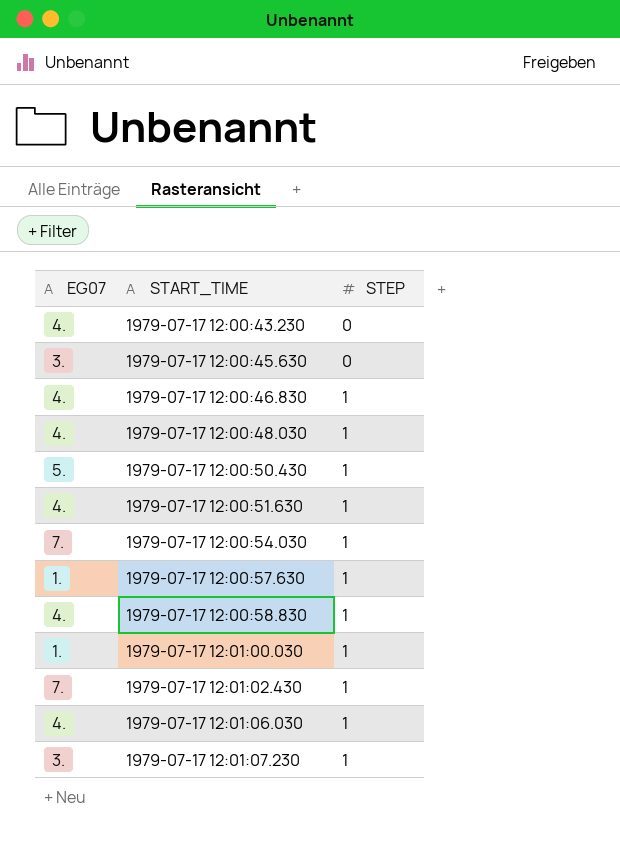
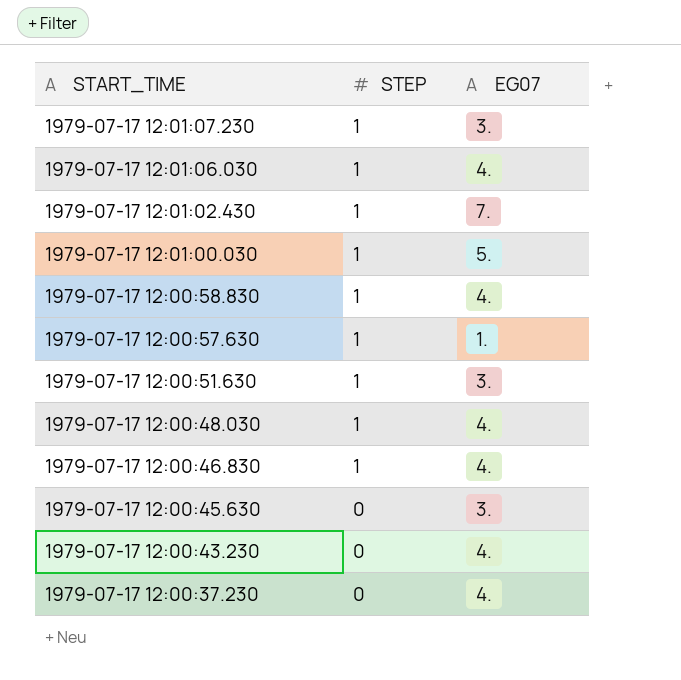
row order: START_TIME ascending -> START_TIME descending
column EG07 | position: 1 -> 3
row 1979-07-17 12:00:50.430: 5. | 1 -> none
row 1979-07-17 12:00:54.030: 7. | 1 -> none
1979-07-17 12:01:00.030 | EG07: 1. -> 5.
1979-07-17 12:00:51.630 | EG07: 4. -> 3.
row 1979-07-17 12:00:37.230: none -> 0 | 4.

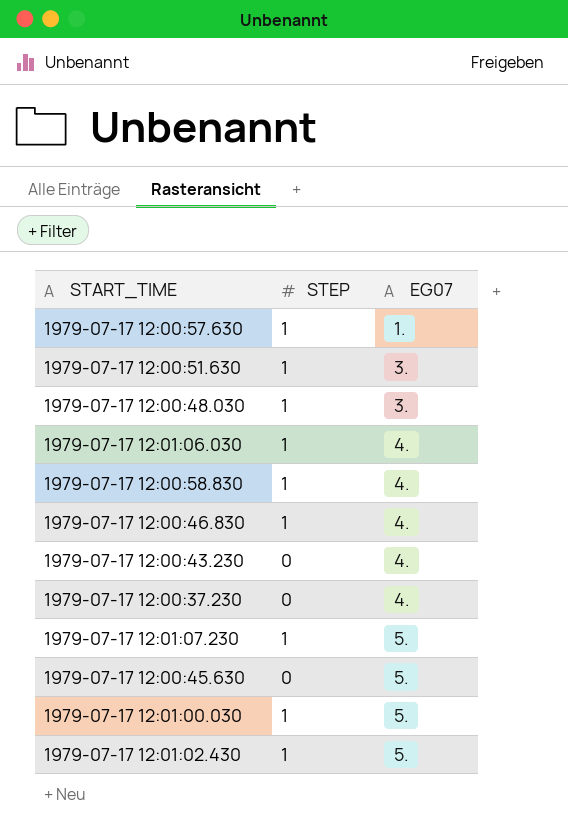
row order: START_TIME descending -> EG07 ascending
1979-07-17 12:00:48.030 | EG07: 4. -> 3.
1979-07-17 12:01:07.230 | EG07: 3. -> 5.
1979-07-17 12:00:45.630 | EG07: 3. -> 5.
1979-07-17 12:01:02.430 | EG07: 7. -> 5.

